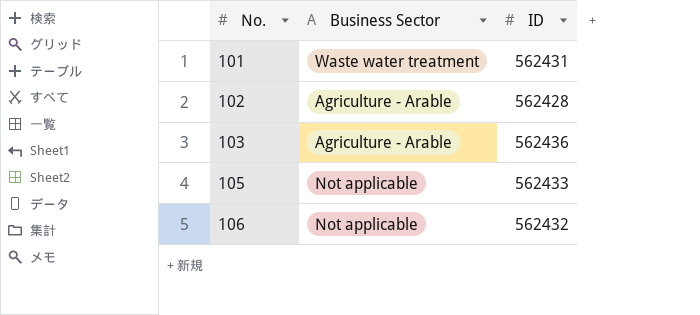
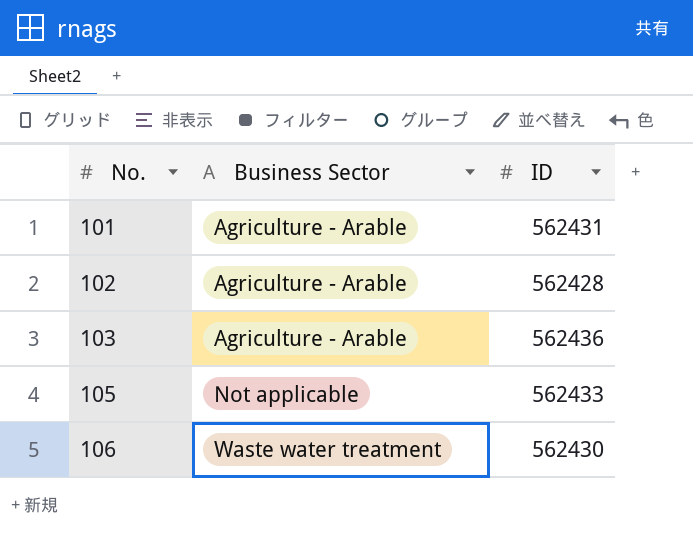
101 | Business Sector: Waste water treatment -> Agriculture - Arable
106 | Business Sector: Not applicable -> Waste water treatment
106 | ID: 562432 -> 562430

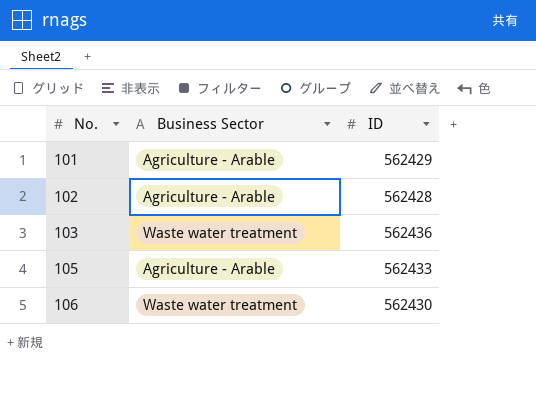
101 | ID: 562431 -> 562429
103 | Business Sector: Agriculture - Arable -> Waste water treatment
105 | Business Sector: Not applicable -> Agriculture - Arable

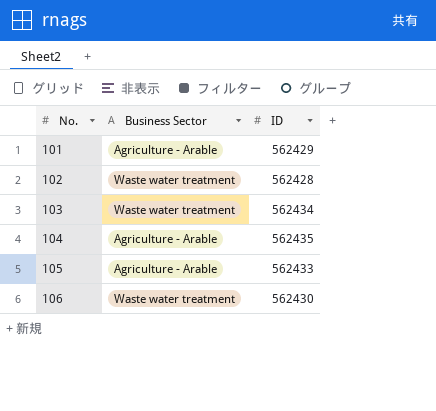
102 | Business Sector: Agriculture - Arable -> Waste water treatment
103 | ID: 562436 -> 562434
row 104: none -> Agriculture - Arable | 562435

